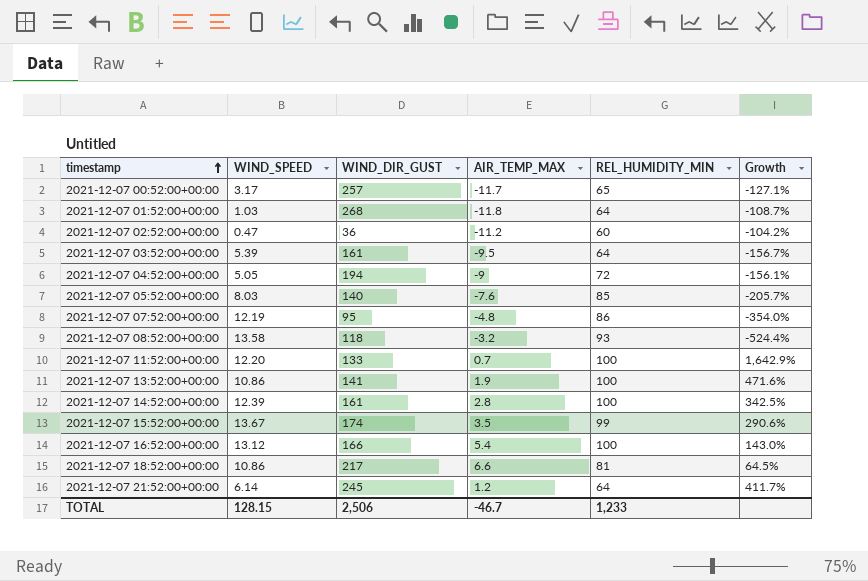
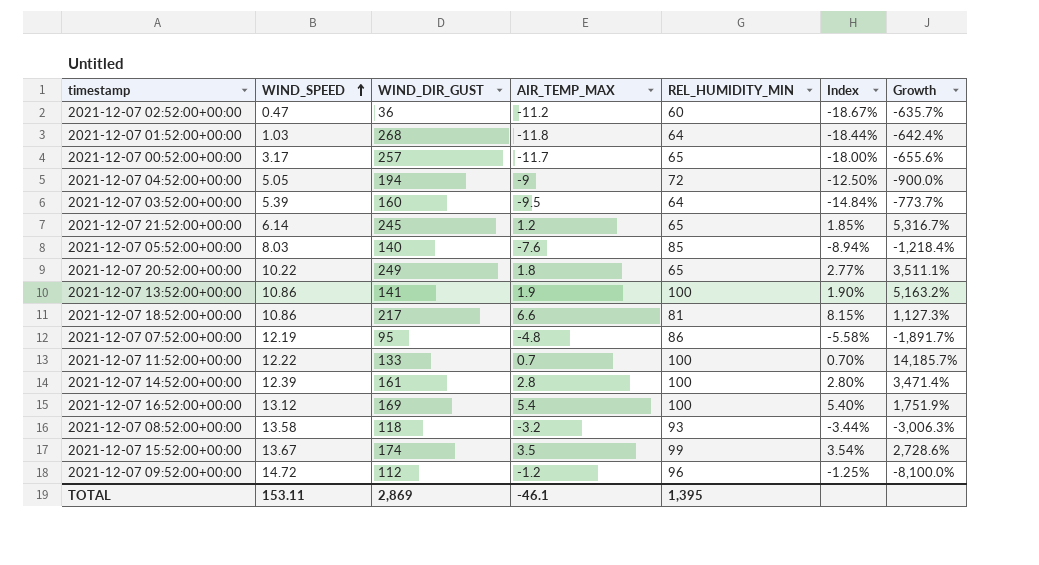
row order: timestamp ascending -> WIND_SPEED ascending
column Index | formula: none -> [AIR_TEMP_MAX] / [REL_HUMIDITY_MIN]
column Growth | formula: ([WIND_SPEED] - [AIR_TEMP_MAX]) / [AIR_TEMP_MAX] -> ([REL_HUMIDITY_MIN] - [AIR_TEMP_MAX]) / [AIR_TEMP_MAX]
2021-12-07 03:52:00+00:00 | WIND_DIR_GUST: 161 -> 160
2021-12-07 21:52:00+00:00 | REL_HUMIDITY_MIN: 64 -> 65
row 2021-12-07 20:52:00+00:00: none -> 10.22 | 249 | 1.8 | 65 | 2.77% | 3,511.1%
2021-12-07 11:52:00+00:00 | WIND_SPEED: 12.20 -> 12.22
2021-12-07 16:52:00+00:00 | WIND_DIR_GUST: 166 -> 169
row 2021-12-07 09:52:00+00:00: none -> 14.72 | 112 | -1.2 | 96 | -1.25% | -8,100.0%
TOTAL | WIND_SPEED: 128.15 -> 153.11
TOTAL | WIND_DIR_GUST: 2,506 -> 2,869
TOTAL | AIR_TEMP_MAX: -46.7 -> -46.1
TOTAL | REL_HUMIDITY_MIN: 1,233 -> 1,395

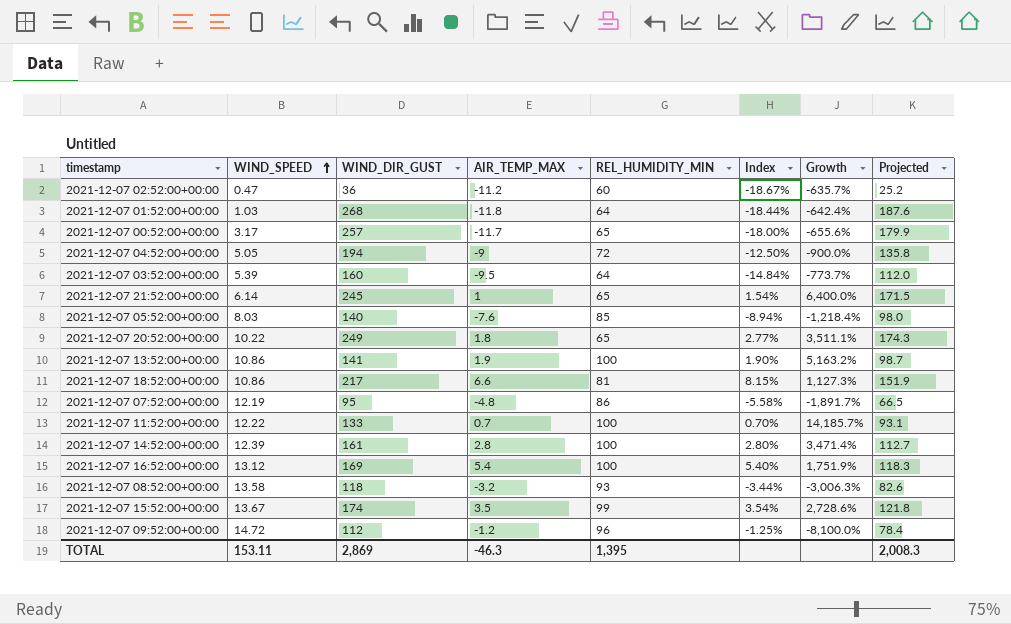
column Projected | formula: none -> [WIND_DIR_GUST] * 0.7
2021-12-07 21:52:00+00:00 | AIR_TEMP_MAX: 1.2 -> 1
2021-12-07 21:52:00+00:00 | Index: 1.85% -> 1.54%
2021-12-07 21:52:00+00:00 | Growth: 5,316.7% -> 6,400.0%
TOTAL | AIR_TEMP_MAX: -46.1 -> -46.3

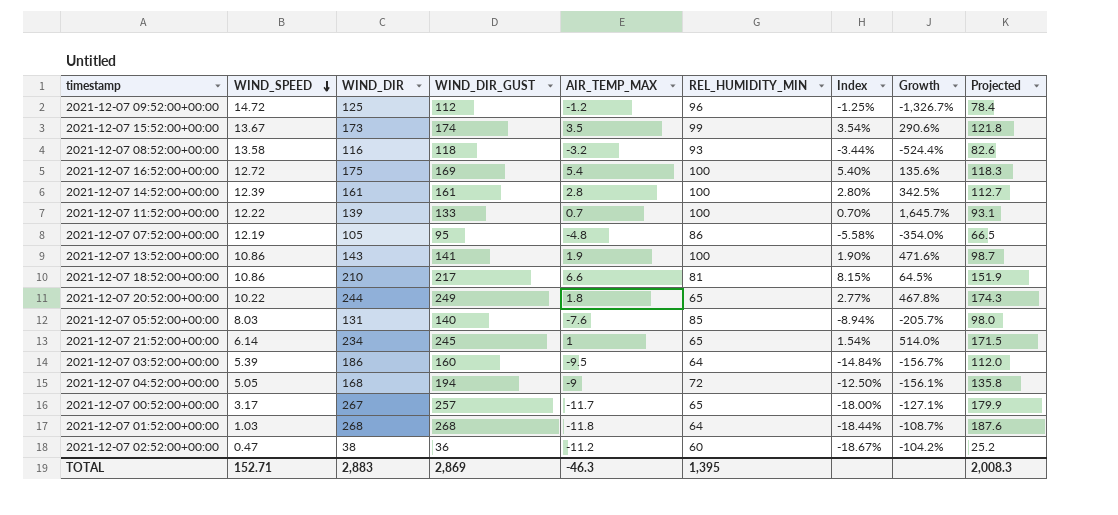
row order: WIND_SPEED ascending -> WIND_SPEED descending
column WIND_DIR | position: none -> 3
column Growth | formula: ([REL_HUMIDITY_MIN] - [AIR_TEMP_MAX]) / [AIR_TEMP_MAX] -> ([WIND_SPEED] - [AIR_TEMP_MAX]) / [AIR_TEMP_MAX]
2021-12-07 16:52:00+00:00 | WIND_SPEED: 13.12 -> 12.72
TOTAL | WIND_SPEED: 153.11 -> 152.71

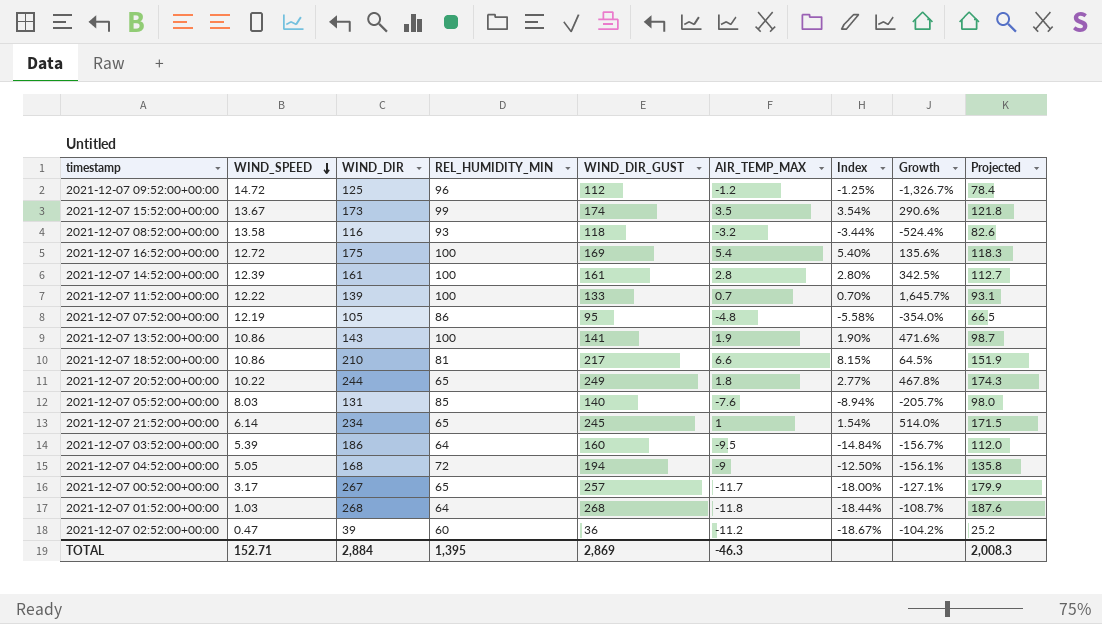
column REL_HUMIDITY_MIN | position: 6 -> 4
2021-12-07 02:52:00+00:00 | WIND_DIR: 38 -> 39
TOTAL | WIND_DIR: 2,883 -> 2,884

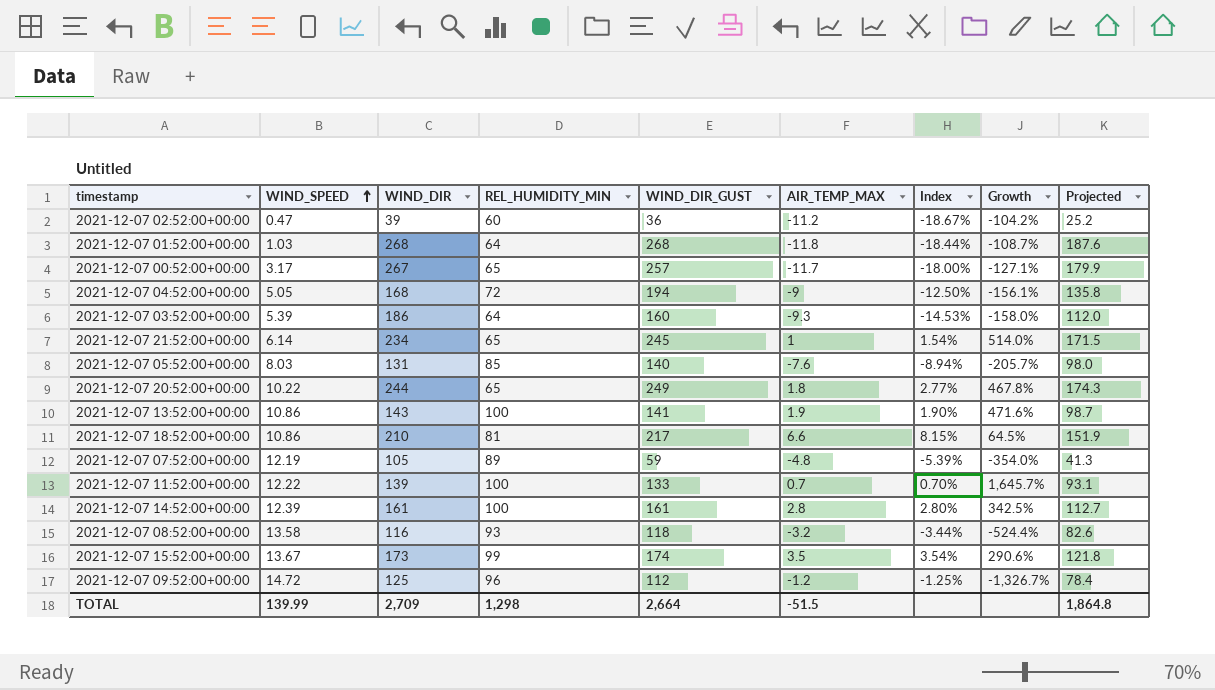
row order: WIND_SPEED descending -> WIND_SPEED ascending
row 2021-12-07 16:52:00+00:00: 12.72 | 175 | 100 | 169 | 5.4 | 5.40% | 135.6% | 118.3 -> none
2021-12-07 03:52:00+00:00 | AIR_TEMP_MAX: -9.5 -> -9.3
2021-12-07 03:52:00+00:00 | Index: -14.84% -> -14.53%
2021-12-07 03:52:00+00:00 | Growth: -156.7% -> -158.0%
2021-12-07 07:52:00+00:00 | REL_HUMIDITY_MIN: 86 -> 89
2021-12-07 07:52:00+00:00 | WIND_DIR_GUST: 95 -> 59
2021-12-07 07:52:00+00:00 | Index: -5.58% -> -5.39%
2021-12-07 07:52:00+00:00 | Projected: 66.5 -> 41.3
TOTAL | WIND_SPEED: 152.71 -> 139.99
TOTAL | WIND_DIR: 2,884 -> 2,709
TOTAL | REL_HUMIDITY_MIN: 1,395 -> 1,298
TOTAL | WIND_DIR_GUST: 2,869 -> 2,664
TOTAL | AIR_TEMP_MAX: -46.3 -> -51.5
TOTAL | Projected: 2,008.3 -> 1,864.8

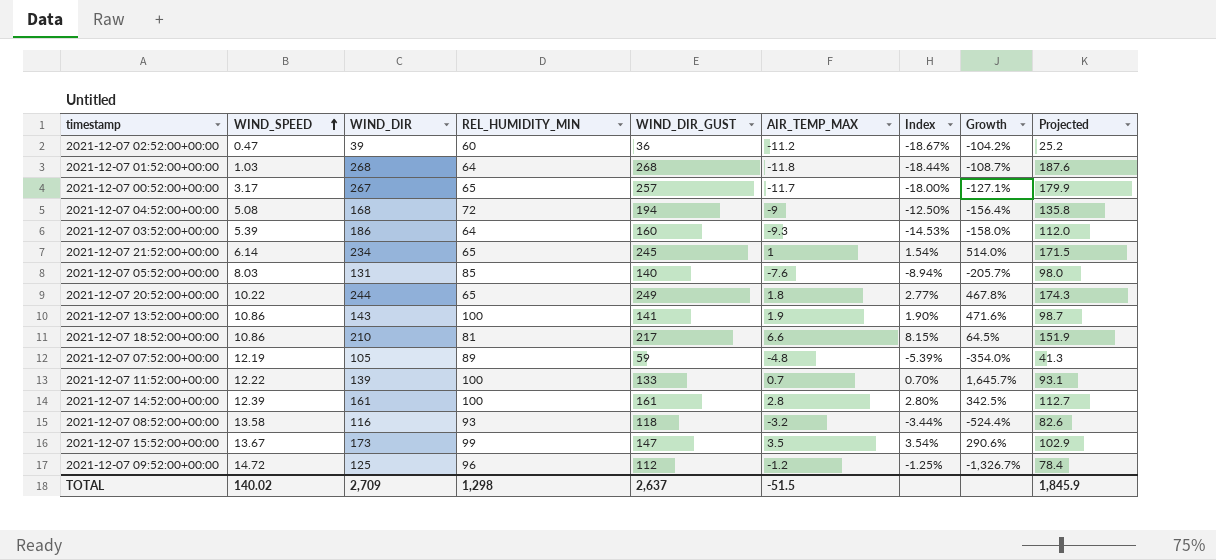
2021-12-07 04:52:00+00:00 | WIND_SPEED: 5.05 -> 5.08
2021-12-07 04:52:00+00:00 | Growth: -156.1% -> -156.4%
2021-12-07 15:52:00+00:00 | WIND_DIR_GUST: 174 -> 147
2021-12-07 15:52:00+00:00 | Projected: 121.8 -> 102.9
TOTAL | WIND_SPEED: 139.99 -> 140.02
TOTAL | WIND_DIR_GUST: 2,664 -> 2,637
TOTAL | Projected: 1,864.8 -> 1,845.9

